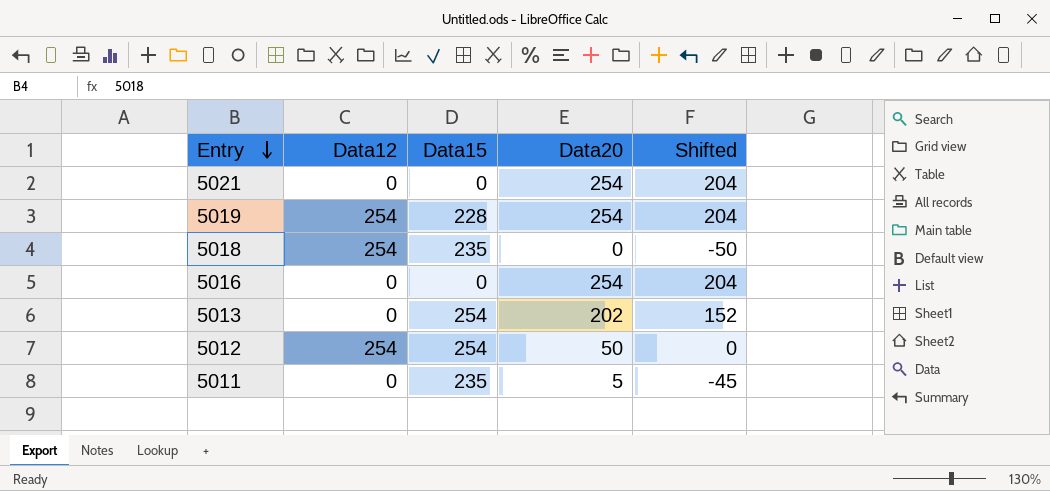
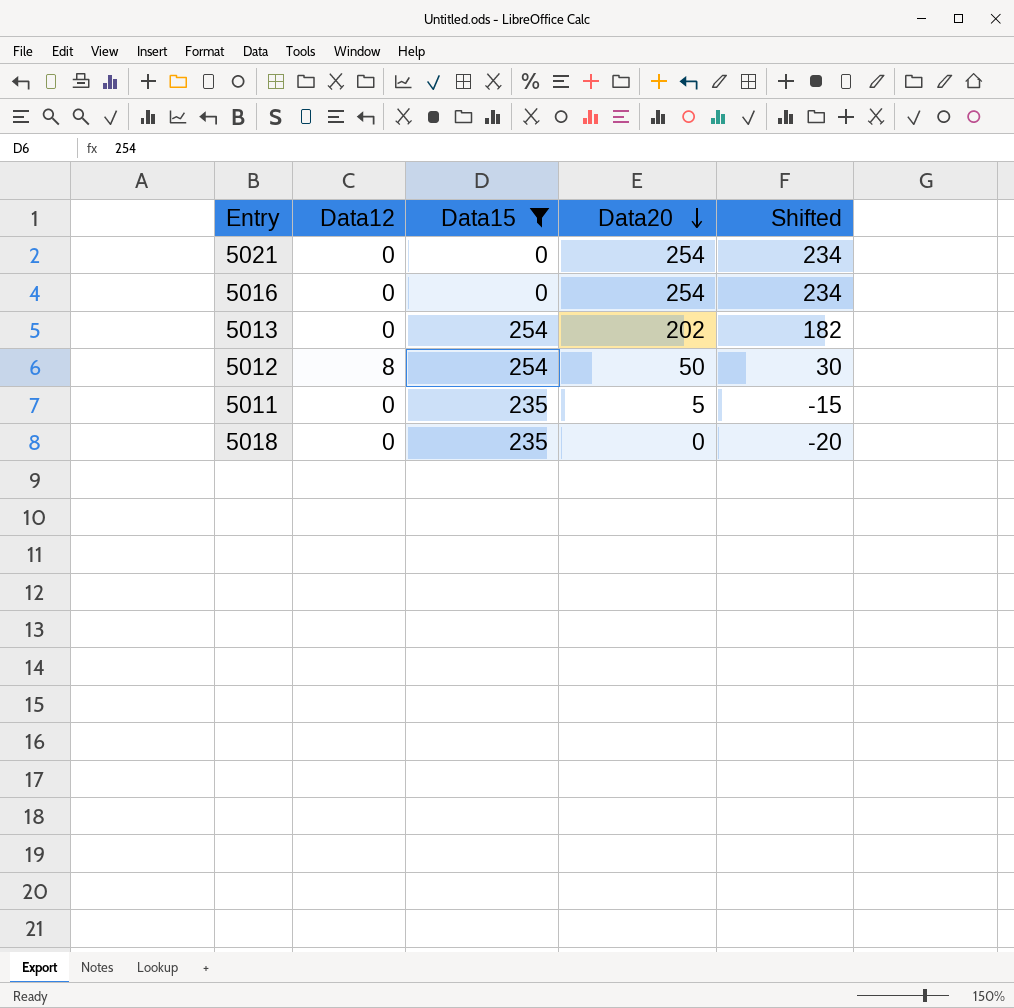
filter: none -> Data15 != 228
row order: Entry descending -> Data20 descending
column Shifted | formula: [Data20] - 50 -> [Data20] - 20
5012 | Data12: 254 -> 8
5018 | Data12: 254 -> 0

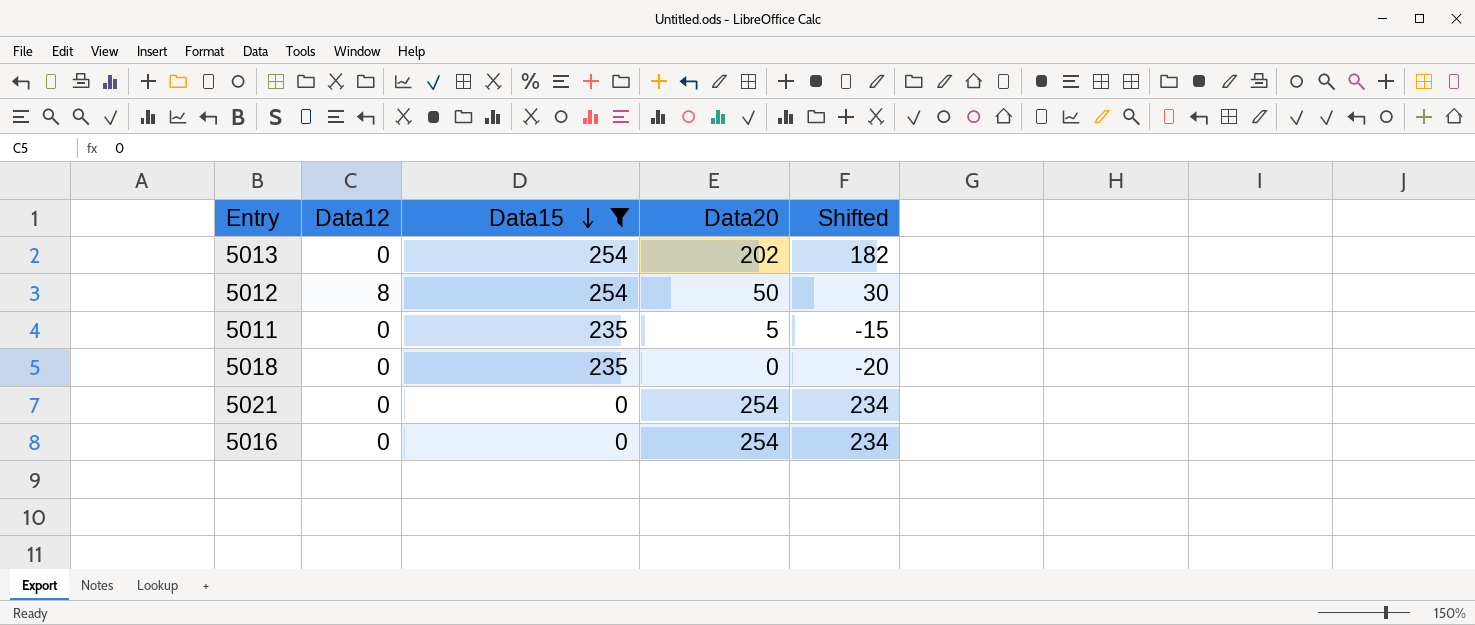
row order: Data20 descending -> Data15 descending

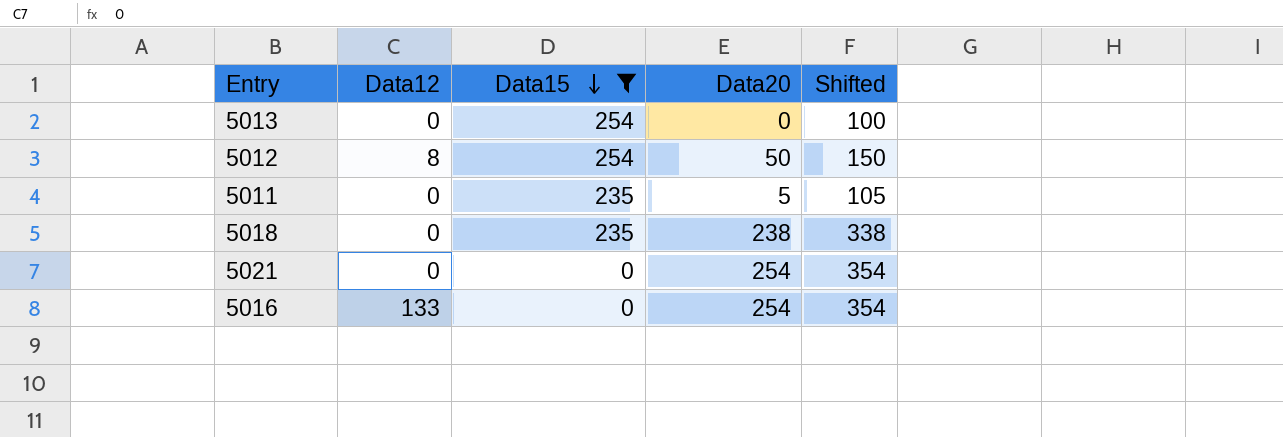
column Shifted | formula: [Data20] - 20 -> [Data20] + 100
5013 | Data20: 202 -> 0
5018 | Data20: 0 -> 238
5016 | Data12: 0 -> 133

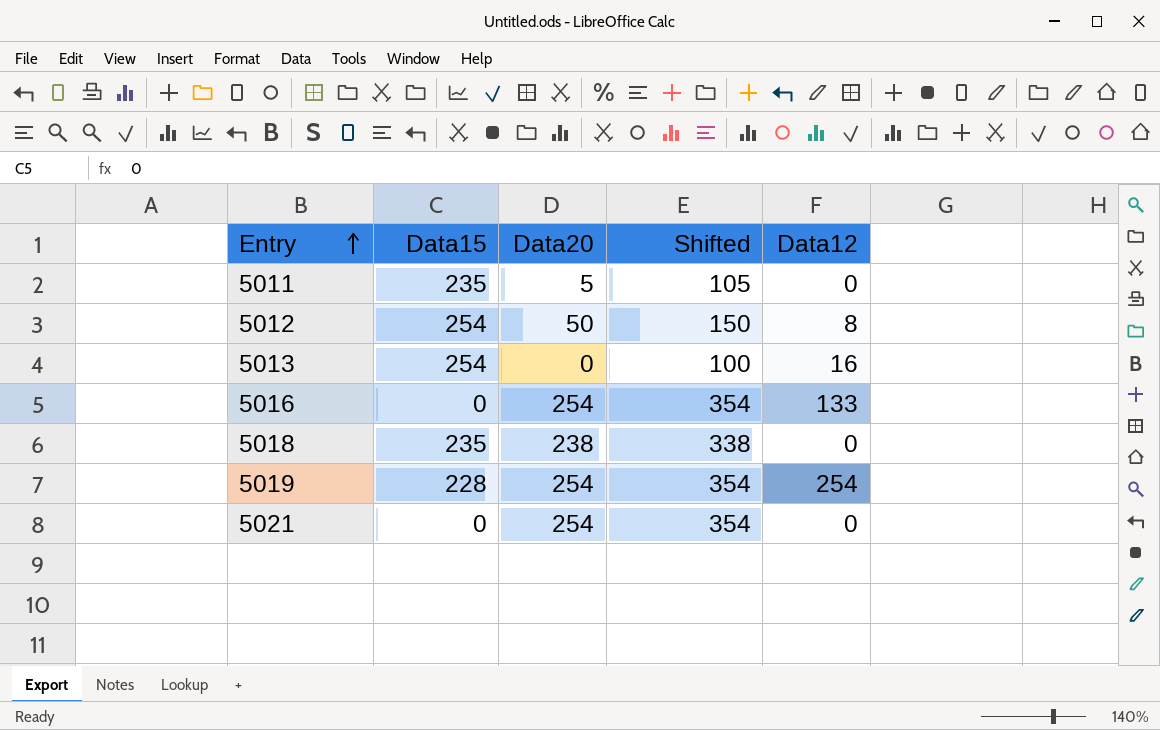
filter: Data15 != 228 -> none
row order: Data15 descending -> Entry ascending
column Data12 | position: 2 -> 5
5013 | Data12: 0 -> 16

